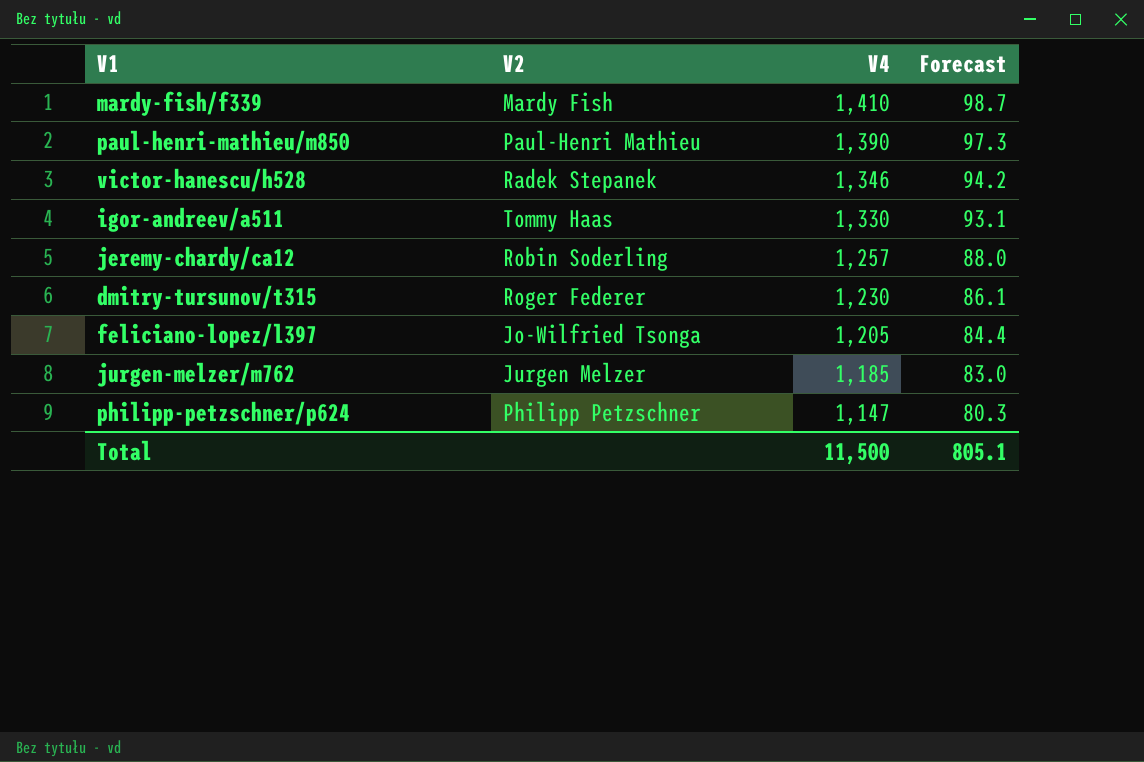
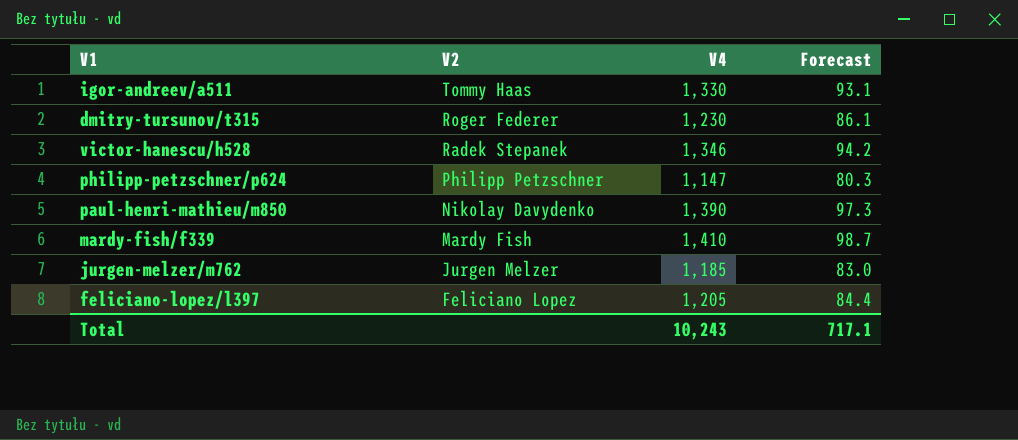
row order: V4 descending -> V2 descending
row jeremy-chardy/ca12: Robin Soderling | 1,257 | 88.0 -> none
paul-henri-mathieu/m850 | V2: Paul-Henri Mathieu -> Nikolay Davydenko
feliciano-lopez/l397 | V2: Jo-Wilfried Tsonga -> Feliciano Lopez
Total | V4: 11,500 -> 10,243
Total | Forecast: 805.1 -> 717.1

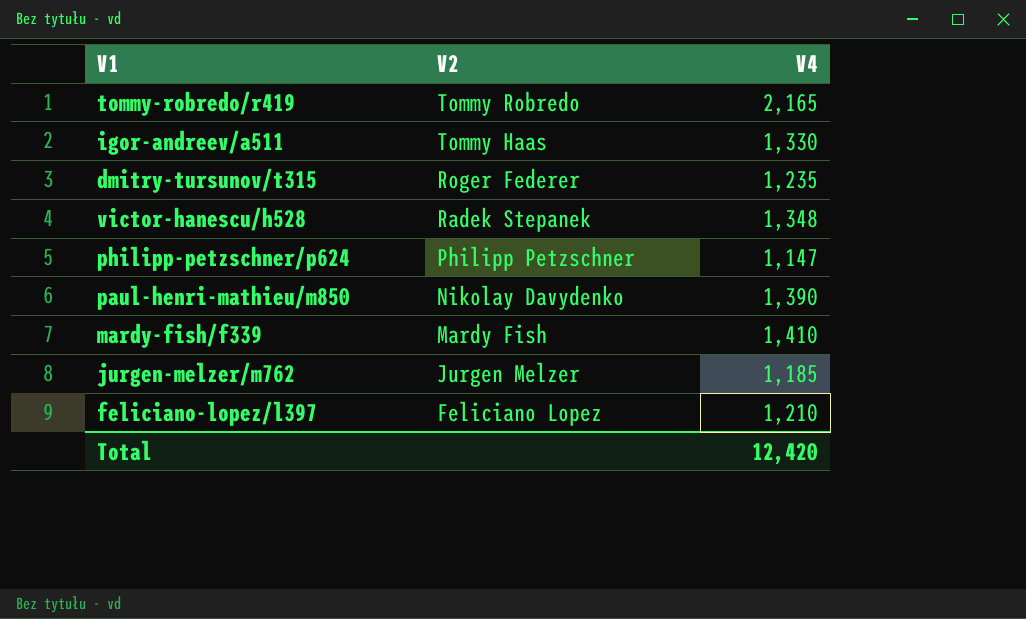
column Forecast | formula: [V4] * 0.07 -> none
row tommy-robredo/r419: none -> Tommy Robredo | 2,165
dmitry-tursunov/t315 | V4: 1,230 -> 1,235
victor-hanescu/h528 | V4: 1,346 -> 1,348
feliciano-lopez/l397 | V4: 1,205 -> 1,210
Total | V4: 10,243 -> 12,420

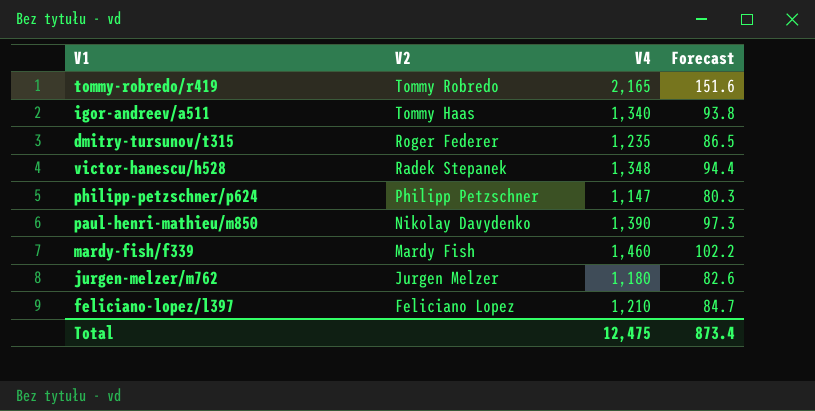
column Forecast | formula: none -> [V4] * 0.07
igor-andreev/a511 | V4: 1,330 -> 1,340
mardy-fish/f339 | V4: 1,410 -> 1,460
jurgen-melzer/m762 | V4: 1,185 -> 1,180
Total | V4: 12,420 -> 12,475

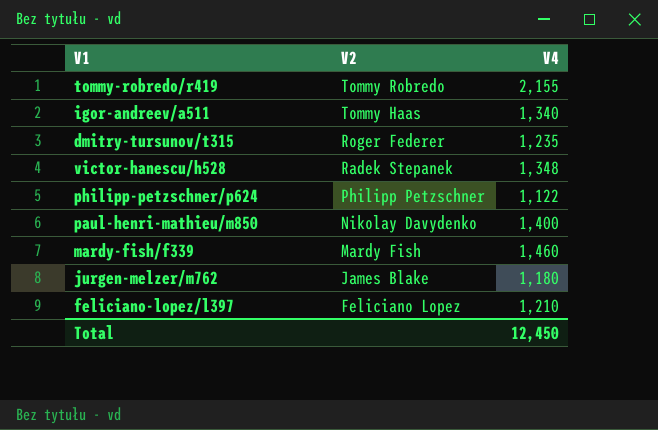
column Forecast | formula: [V4] * 0.07 -> none
tommy-robredo/r419 | V4: 2,165 -> 2,155
philipp-petzschner/p624 | V4: 1,147 -> 1,122
paul-henri-mathieu/m850 | V4: 1,390 -> 1,400
jurgen-melzer/m762 | V2: Jurgen Melzer -> James Blake
Total | V4: 12,475 -> 12,450

